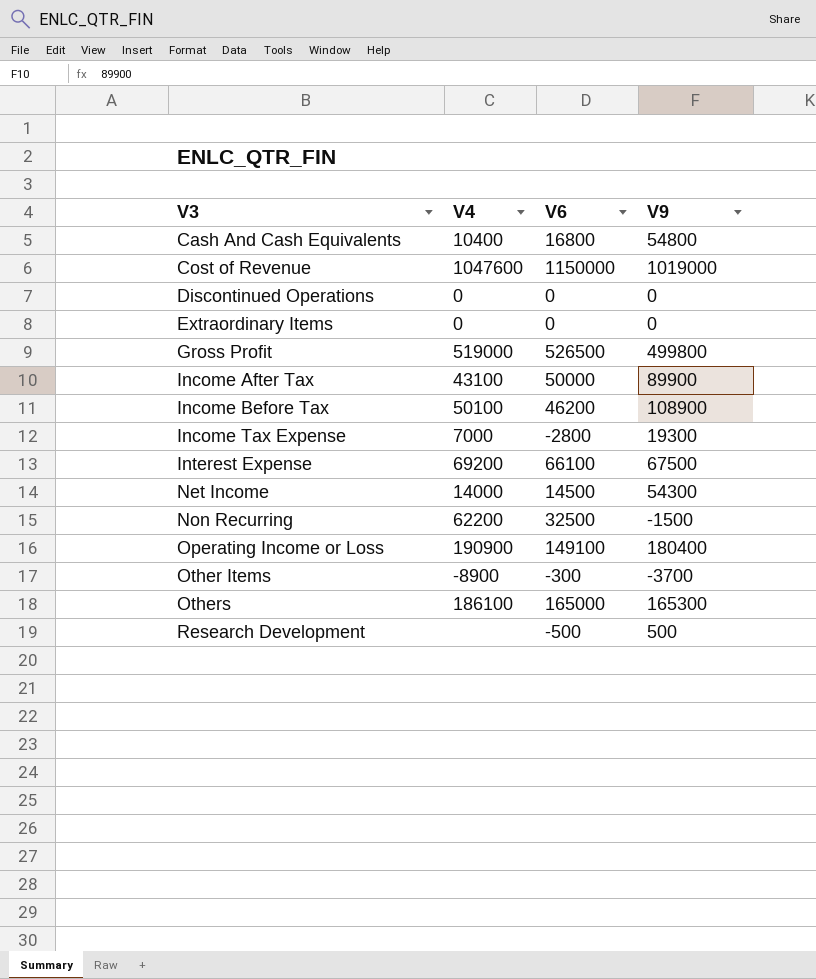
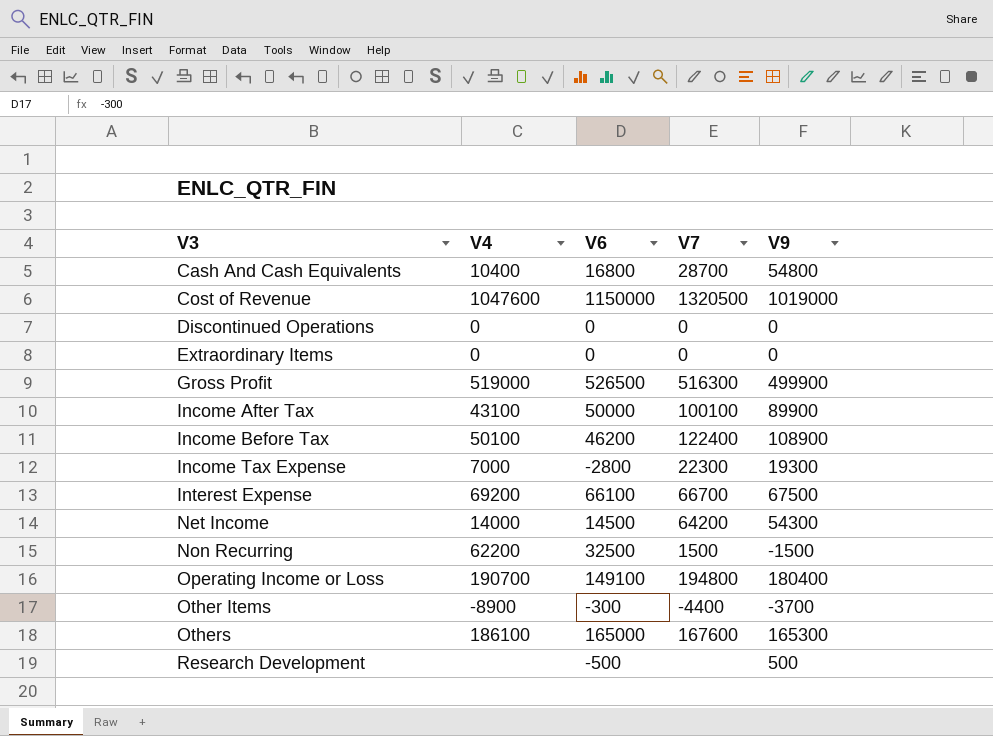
column V7 | position: none -> 4
Gross Profit | V9: 499800 -> 499900
Operating Income or Loss | V4: 190900 -> 190700

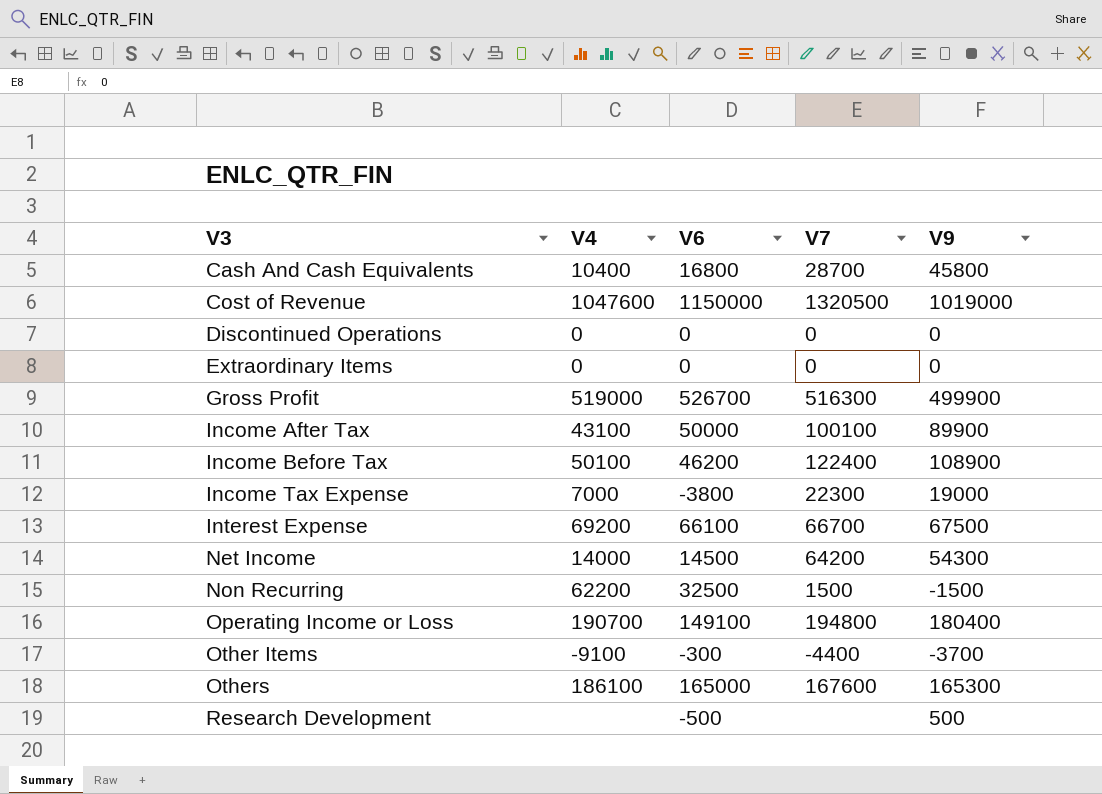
Cash And Cash Equivalents | V9: 54800 -> 45800
Gross Profit | V6: 526500 -> 526700
Income Tax Expense | V6: -2800 -> -3800
Income Tax Expense | V9: 19300 -> 19000
Other Items | V4: -8900 -> -9100

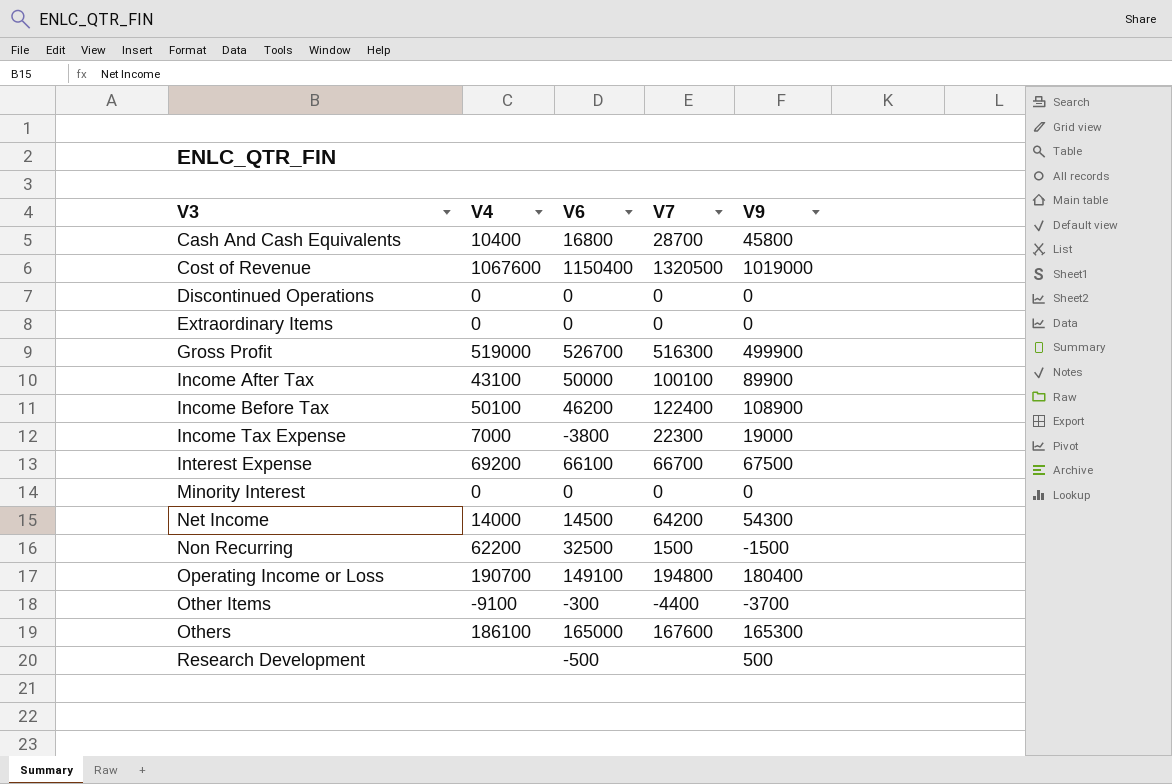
Cost of Revenue | V4: 1047600 -> 1067600
Cost of Revenue | V6: 1150000 -> 1150400
row Minority Interest: none -> 0 | 0 | 0 | 0

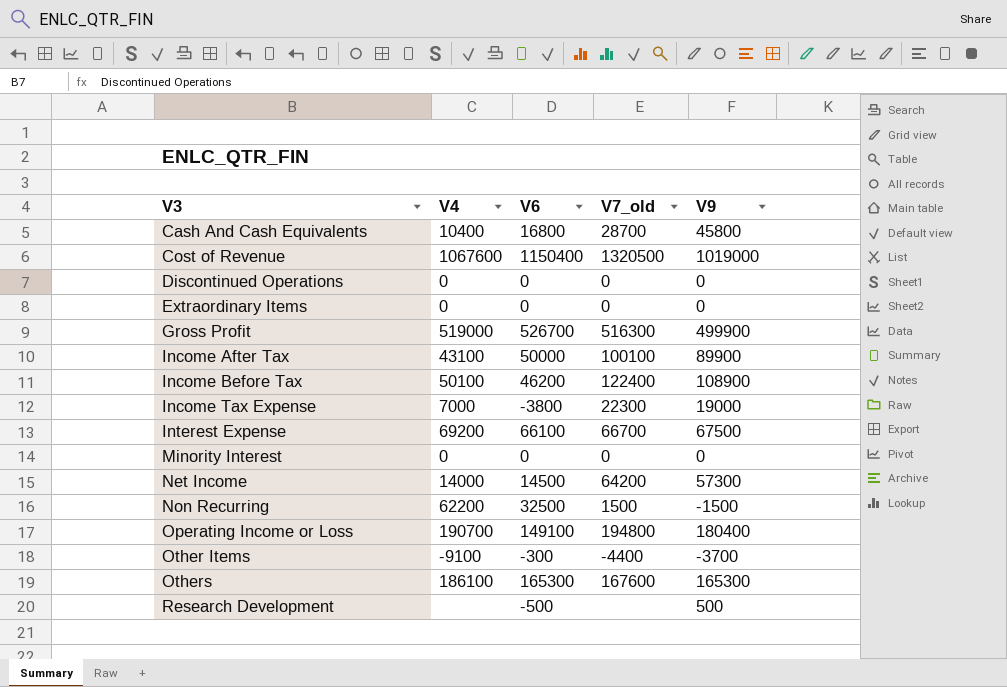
column name: V7 -> V7_old
Net Income | V9: 54300 -> 57300
Others | V6: 165000 -> 165300

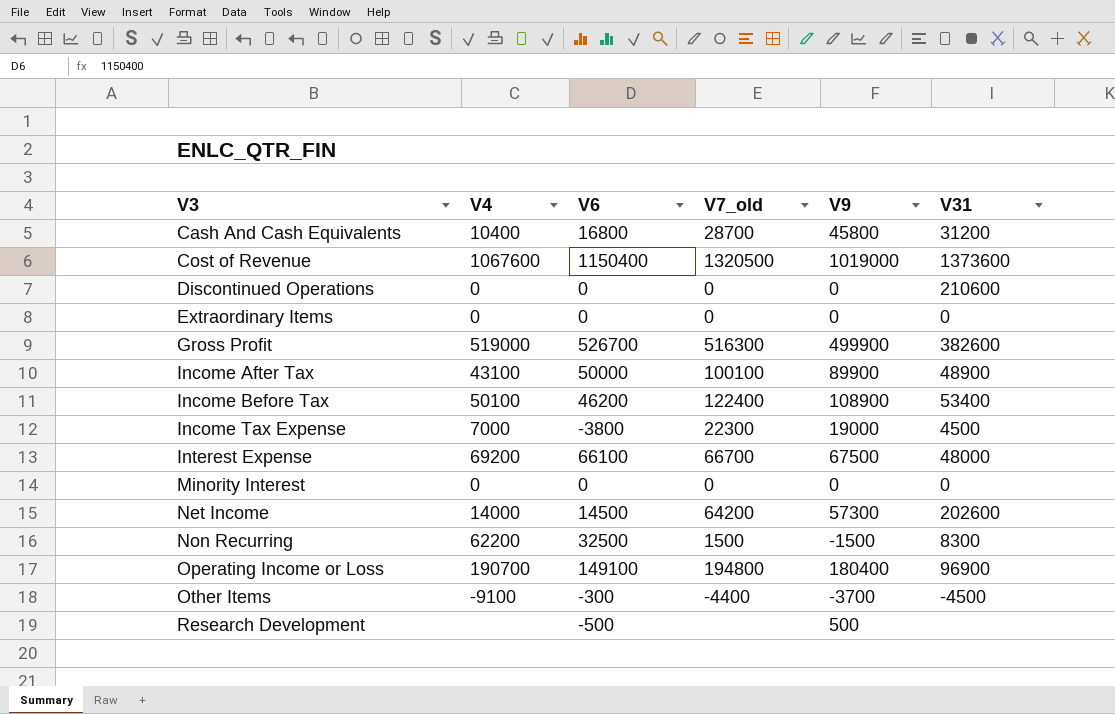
column V31 | position: none -> 6
row Others: 186100 | 165300 | 167600 | 165300 -> none

